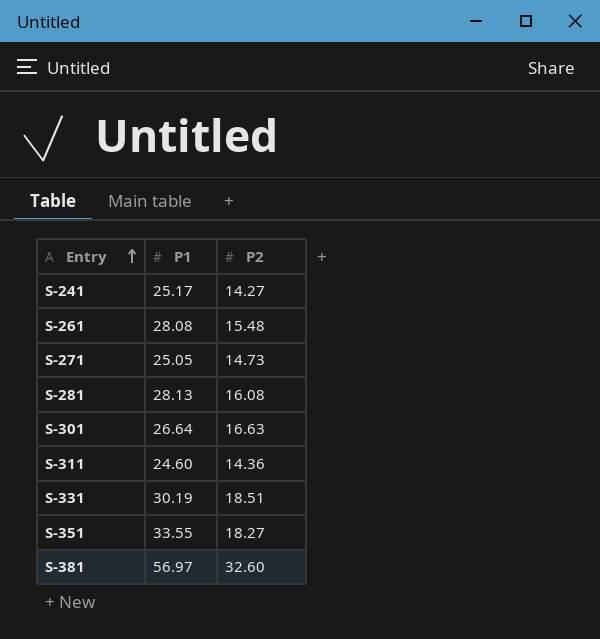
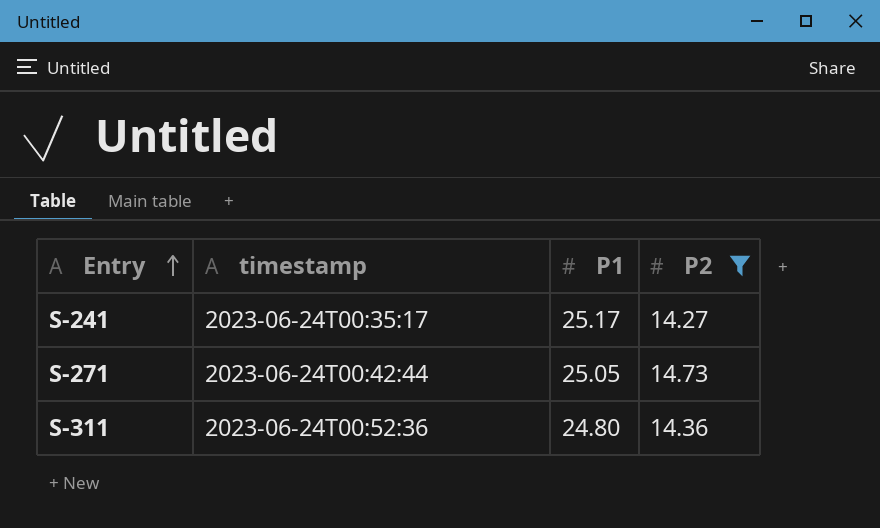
filter: none -> P2 <= 14.73
column timestamp | position: none -> 2
S-311 | P1: 24.60 -> 24.80

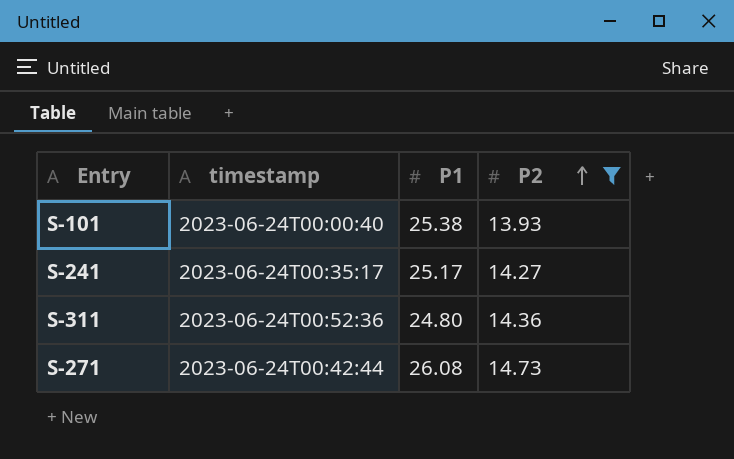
row order: Entry ascending -> P2 ascending
row S-101: none -> 2023-06-24T00:00:40 | 25.38 | 13.93
S-271 | P1: 25.05 -> 26.08

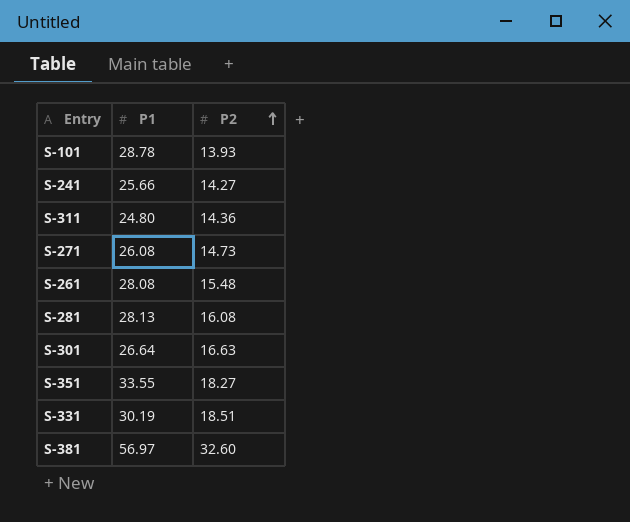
filter: P2 <= 14.73 -> none
column timestamp | position: 2 -> none
S-101 | P1: 25.38 -> 28.78
S-241 | P1: 25.17 -> 25.66

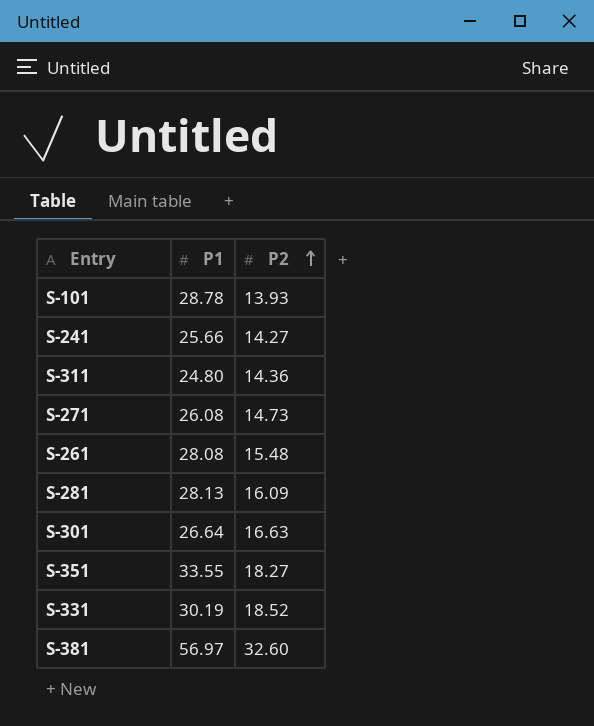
S-281 | P2: 16.08 -> 16.09
S-331 | P2: 18.51 -> 18.52

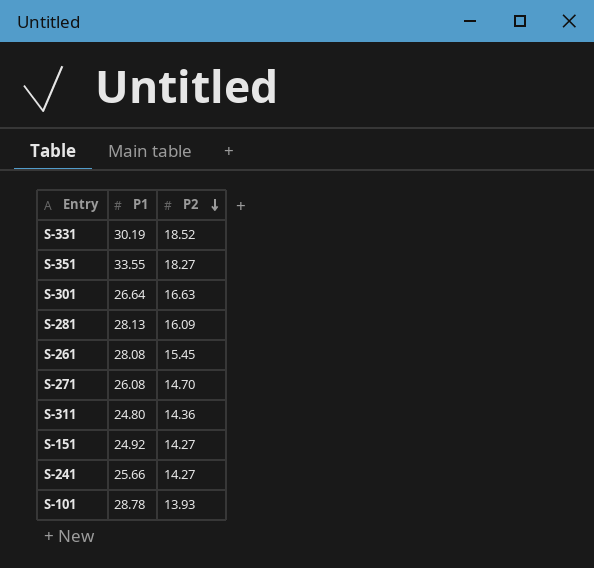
row order: P2 ascending -> P2 descending
row S-381: 56.97 | 32.60 -> none
S-261 | P2: 15.48 -> 15.45
S-271 | P2: 14.73 -> 14.70
row S-151: none -> 24.92 | 14.27

